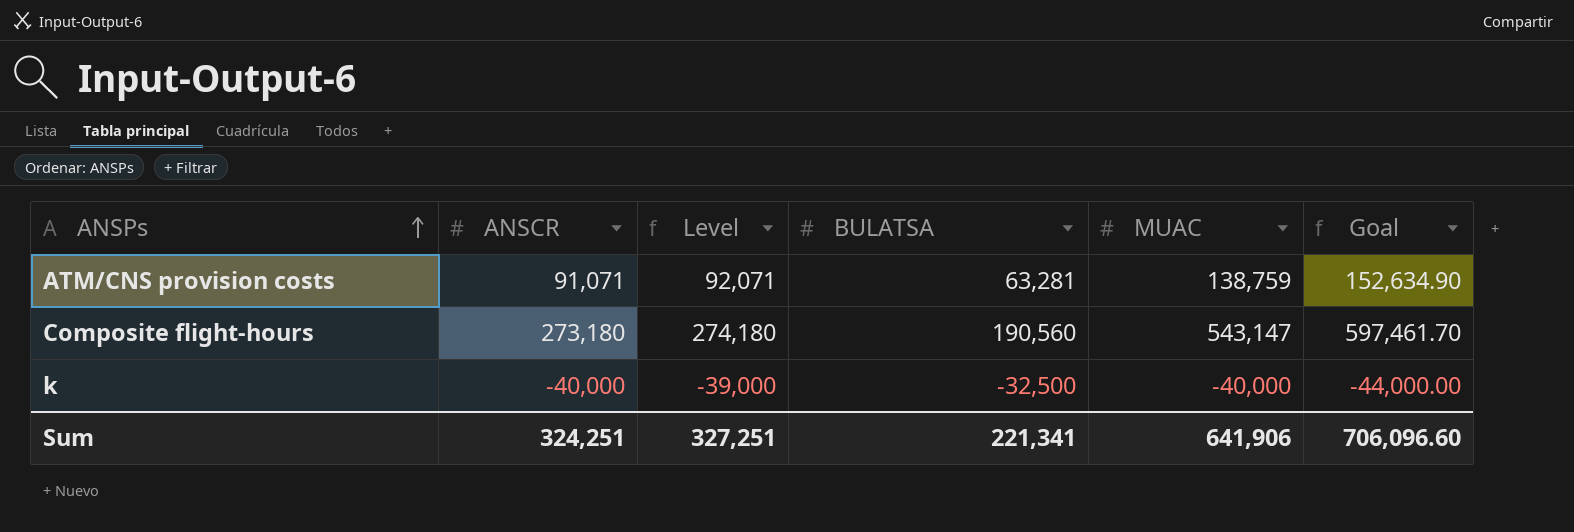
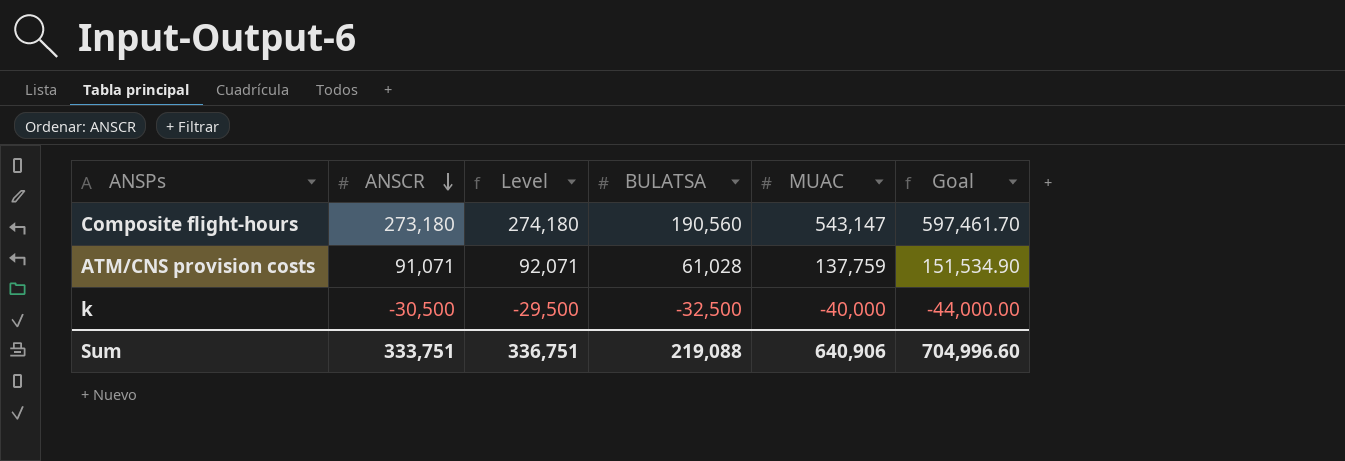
row order: ANSPs ascending -> ANSCR descending
ATM/CNS provision costs | BULATSA: 63,281 -> 61,028
ATM/CNS provision costs | MUAC: 138,759 -> 137,759
ATM/CNS provision costs | Goal: 152,634.90 -> 151,534.90
k | ANSCR: -40,000 -> -30,500
k | Level: -39,000 -> -29,500
Sum | ANSCR: 324,251 -> 333,751
Sum | Level: 327,251 -> 336,751
Sum | BULATSA: 221,341 -> 219,088
Sum | MUAC: 641,906 -> 640,906
Sum | Goal: 706,096.60 -> 704,996.60

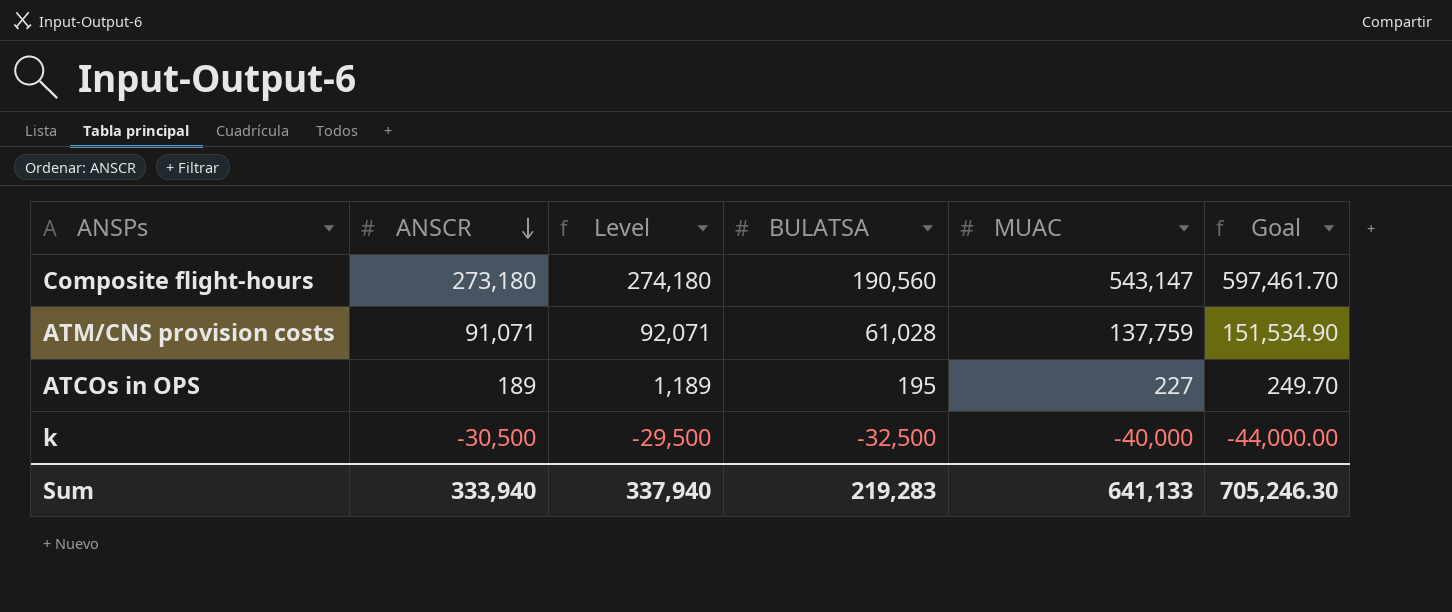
row ATCOs in OPS: none -> 189 | 1,189 | 195 | 227 | 249.70
Sum | ANSCR: 333,751 -> 333,940
Sum | Level: 336,751 -> 337,940
Sum | BULATSA: 219,088 -> 219,283
Sum | MUAC: 640,906 -> 641,133
Sum | Goal: 704,996.60 -> 705,246.30

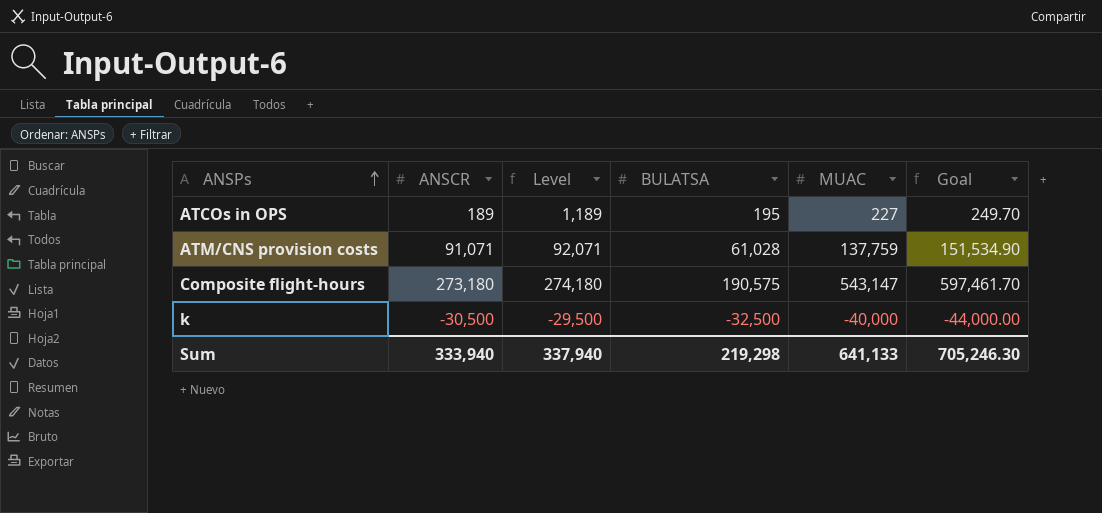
row order: ANSCR descending -> ANSPs ascending
Composite flight-hours | BULATSA: 190,560 -> 190,575
Sum | BULATSA: 219,283 -> 219,298

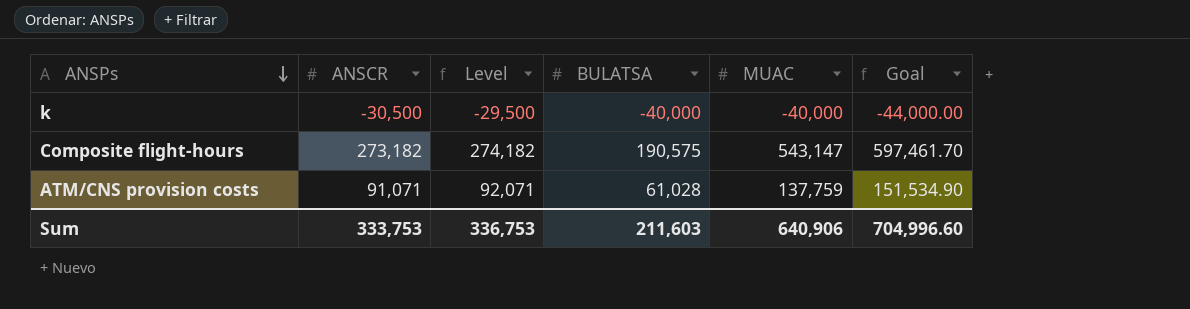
row order: ANSPs ascending -> ANSPs descending
row ATCOs in OPS: 189 | 1,189 | 195 | 227 | 249.70 -> none
k | BULATSA: -32,500 -> -40,000
Composite flight-hours | ANSCR: 273,180 -> 273,182
Composite flight-hours | Level: 274,180 -> 274,182
Sum | ANSCR: 333,940 -> 333,753
Sum | Level: 337,940 -> 336,753
Sum | BULATSA: 219,298 -> 211,603
Sum | MUAC: 641,133 -> 640,906
Sum | Goal: 705,246.30 -> 704,996.60

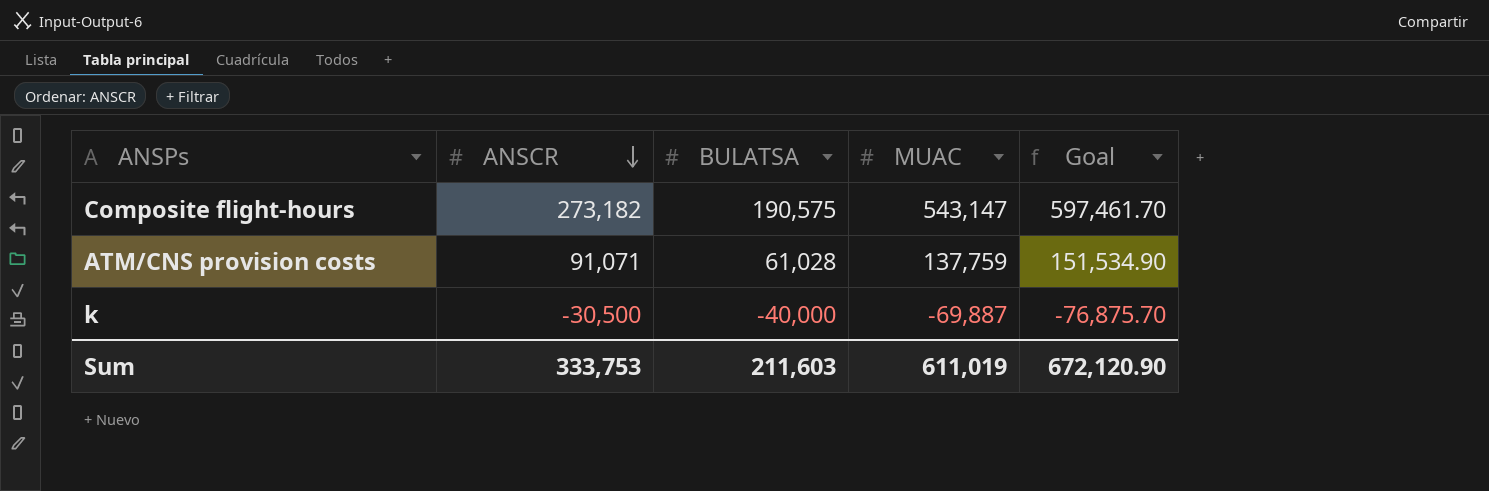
row order: ANSPs descending -> ANSCR descending
column Level | formula: [ANSCR] + 1000 -> none
k | MUAC: -40,000 -> -69,887
k | Goal: -44,000.00 -> -76,875.70
Sum | MUAC: 640,906 -> 611,019
Sum | Goal: 704,996.60 -> 672,120.90

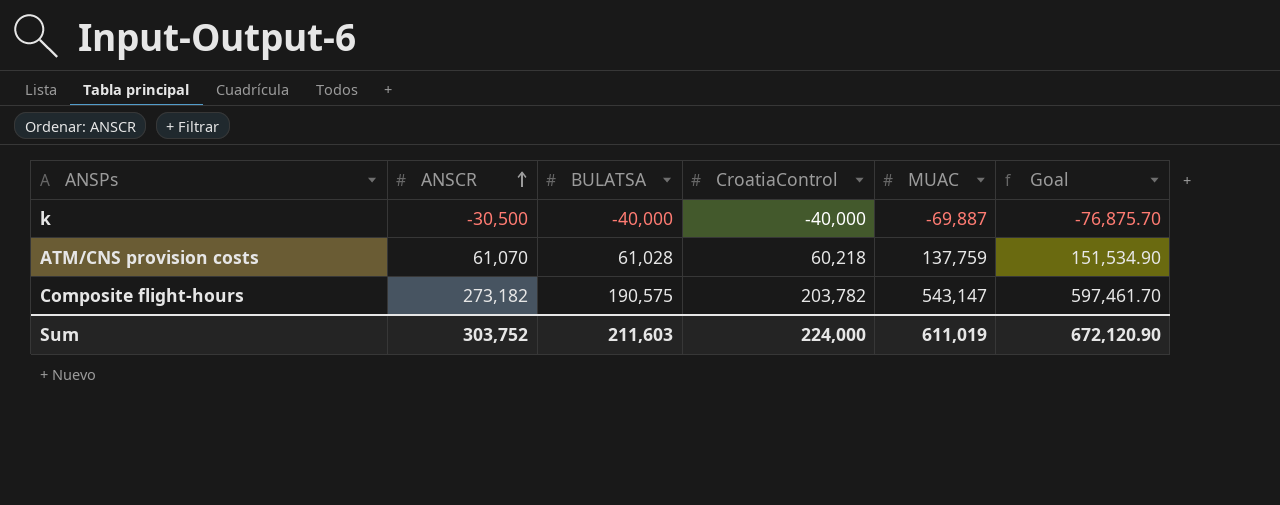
row order: ANSCR descending -> ANSCR ascending
column CroatiaControl | position: none -> 4
ATM/CNS provision costs | ANSCR: 91,071 -> 61,070
Sum | ANSCR: 333,753 -> 303,752

